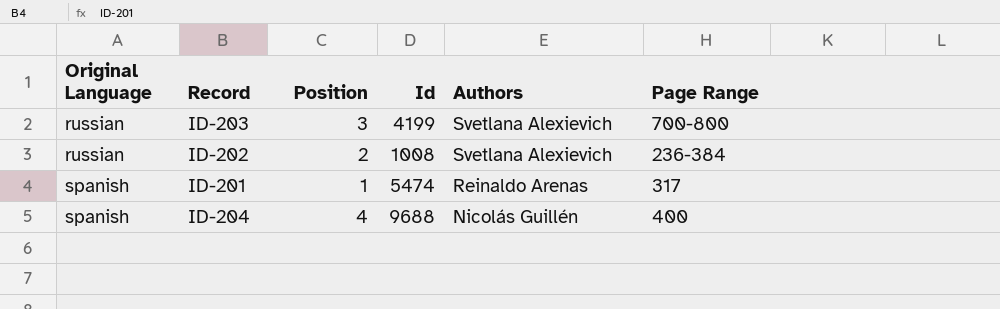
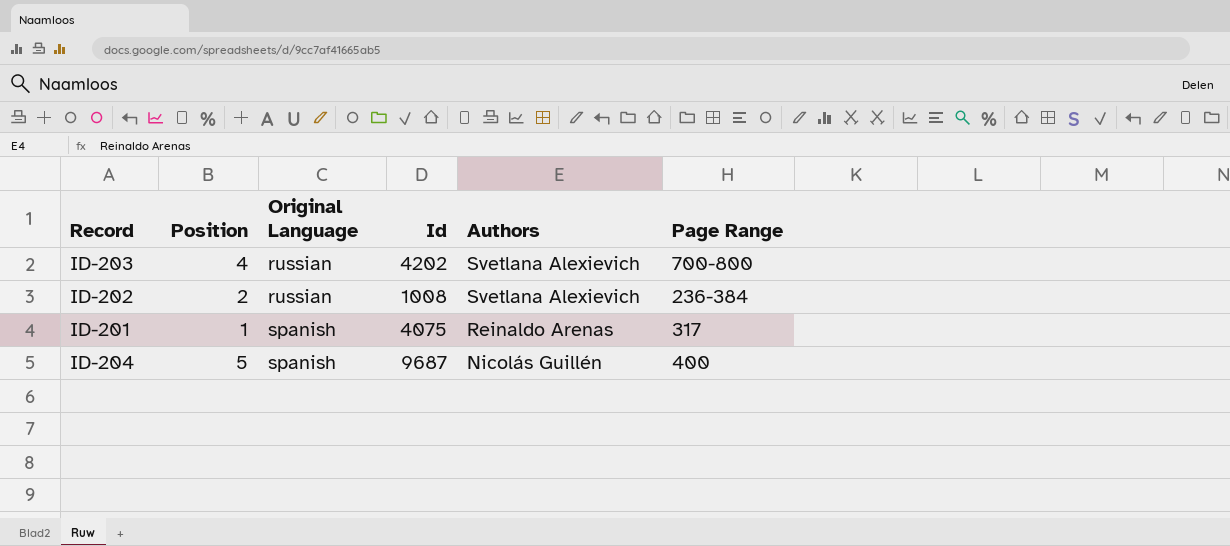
column Original Language | position: 1 -> 3
ID-203 | Position: 3 -> 4
ID-203 | Id: 4199 -> 4202
ID-201 | Id: 5474 -> 4075
ID-204 | Position: 4 -> 5
ID-204 | Id: 9688 -> 9687

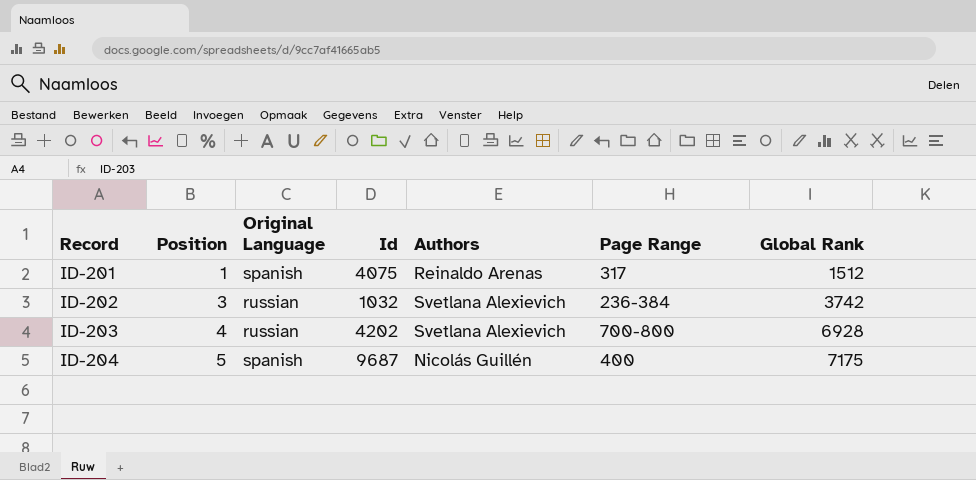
row order: Original Language ascending -> Record ascending
column Global Rank | position: none -> 7
ID-202 | Position: 2 -> 3
ID-202 | Id: 1008 -> 1032

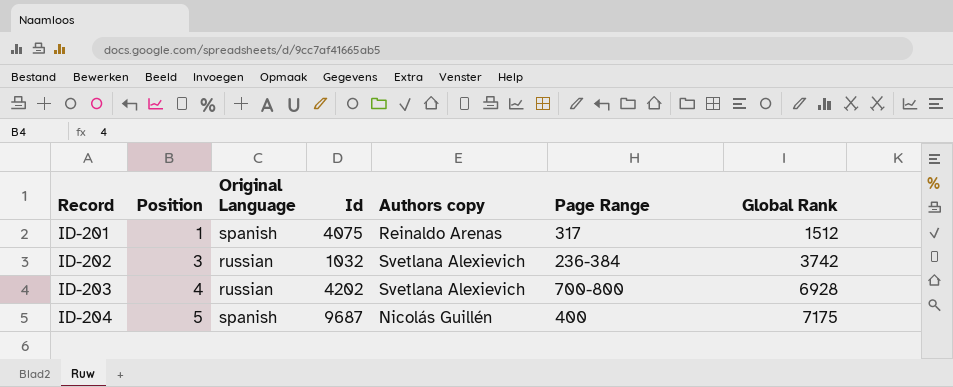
column name: Authors -> Authors copy

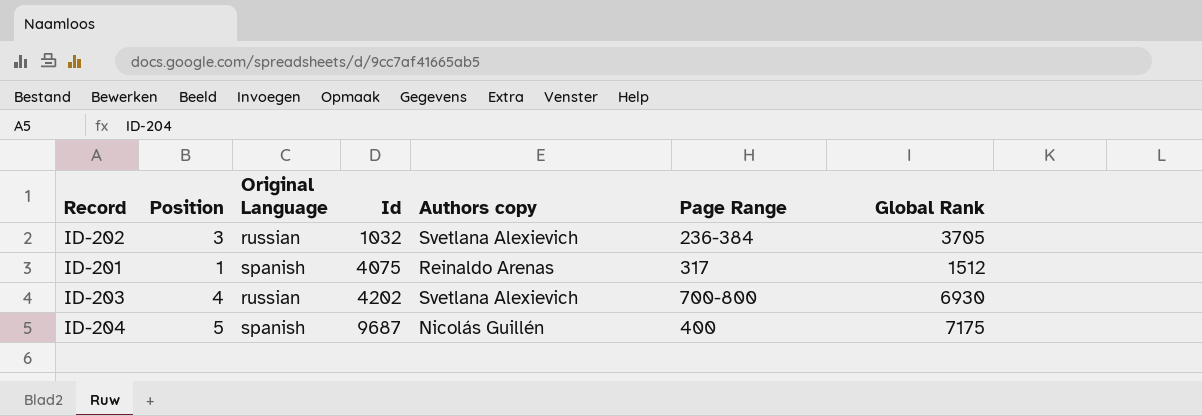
row order: Record ascending -> Id ascending
ID-202 | Global Rank: 3742 -> 3705
ID-203 | Global Rank: 6928 -> 6930

